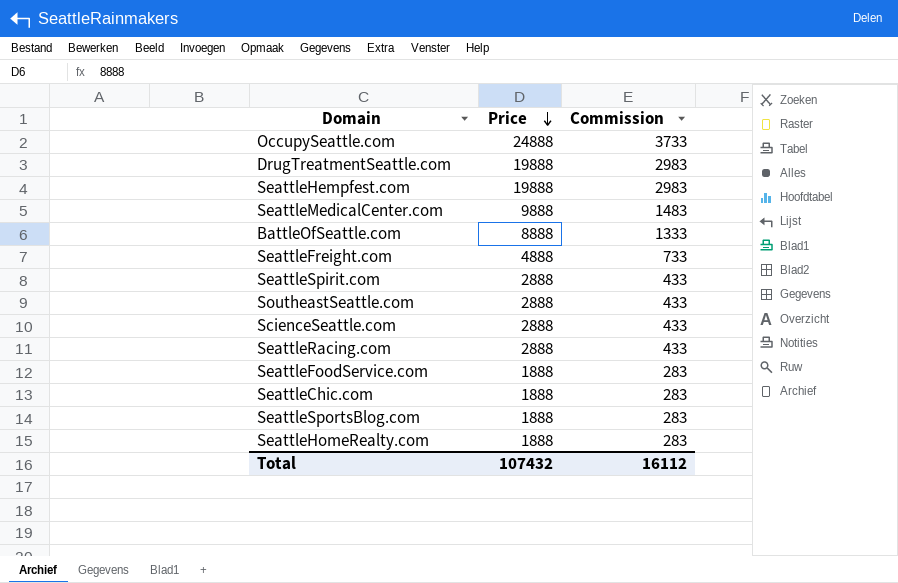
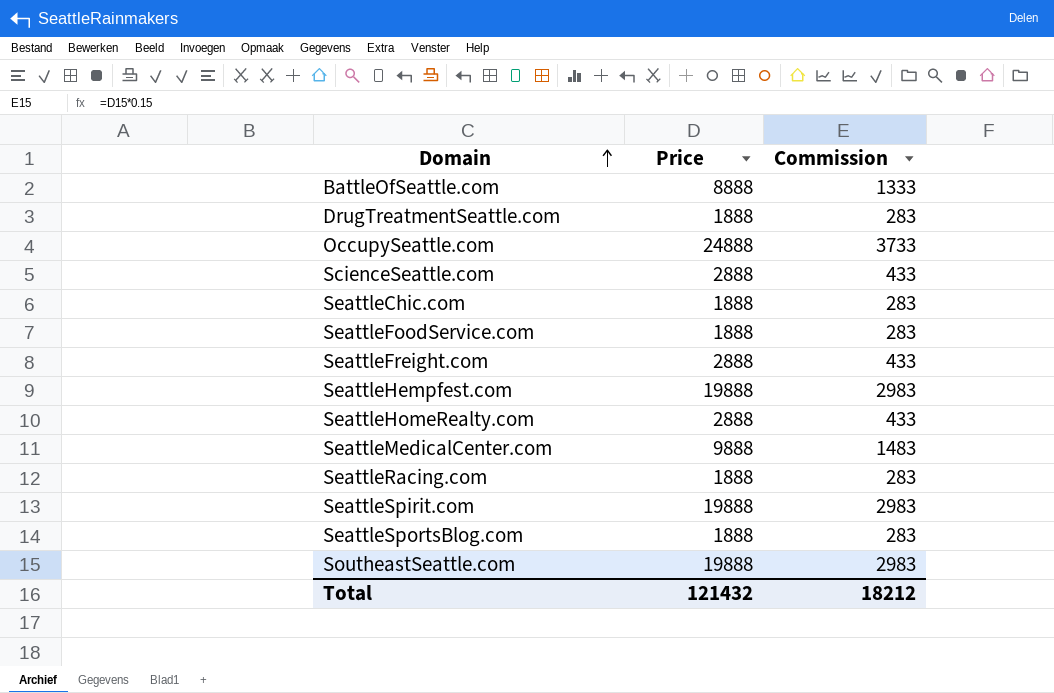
row order: Price descending -> Domain ascending
DrugTreatmentSeattle.com | Price: 19888 -> 1888
DrugTreatmentSeattle.com | Commission: 2983 -> 283
SeattleFreight.com | Price: 4888 -> 2888
SeattleFreight.com | Commission: 733 -> 433
SeattleHomeRealty.com | Price: 1888 -> 2888
SeattleHomeRealty.com | Commission: 283 -> 433
SeattleRacing.com | Price: 2888 -> 1888
SeattleRacing.com | Commission: 433 -> 283
SeattleSpirit.com | Price: 2888 -> 19888
SeattleSpirit.com | Commission: 433 -> 2983
SoutheastSeattle.com | Price: 2888 -> 19888
SoutheastSeattle.com | Commission: 433 -> 2983
Total | Price: 107432 -> 121432
Total | Commission: 16112 -> 18212

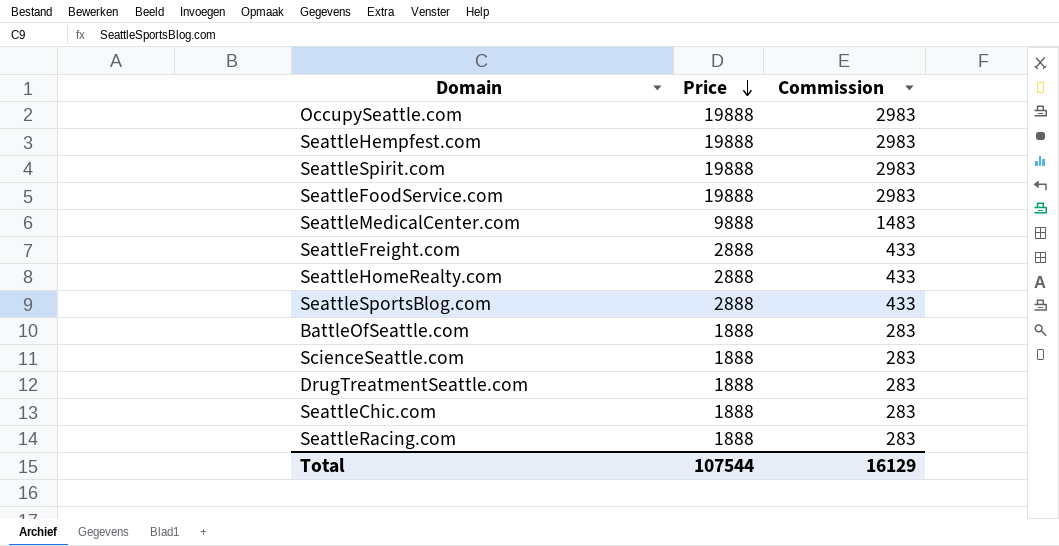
row order: Domain ascending -> Price descending
row SoutheastSeattle.com: 19888 | 2983 -> none
OccupySeattle.com | Price: 24888 -> 19888
OccupySeattle.com | Commission: 3733 -> 2983
SeattleFoodService.com | Price: 1888 -> 19888
SeattleFoodService.com | Commission: 283 -> 2983
SeattleSportsBlog.com | Price: 1888 -> 2888
SeattleSportsBlog.com | Commission: 283 -> 433
BattleOfSeattle.com | Price: 8888 -> 1888
BattleOfSeattle.com | Commission: 1333 -> 283
ScienceSeattle.com | Price: 2888 -> 1888
ScienceSeattle.com | Commission: 433 -> 283
Total | Price: 121432 -> 107544
Total | Commission: 18212 -> 16129

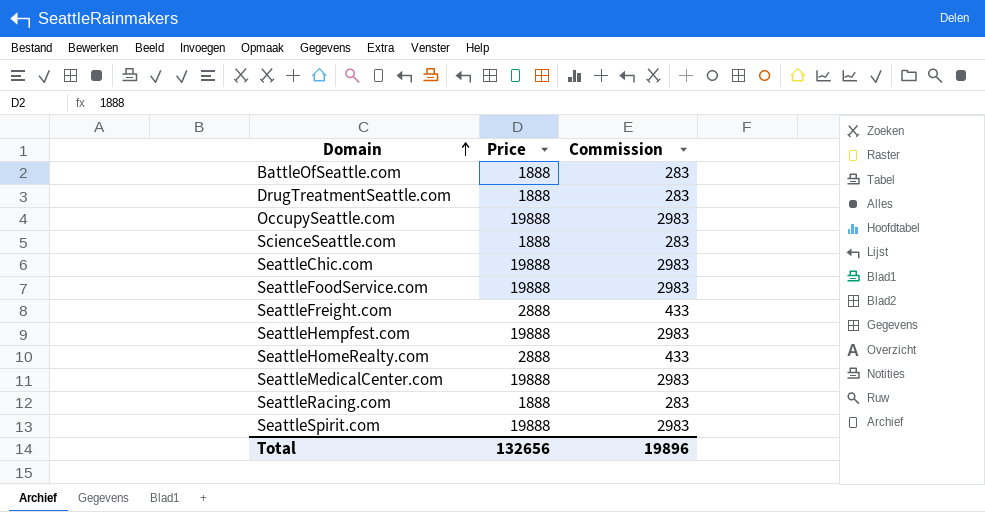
row order: Price descending -> Domain ascending
row SeattleSportsBlog.com: 2888 | 433 -> none
SeattleChic.com | Price: 1888 -> 19888
SeattleChic.com | Commission: 283 -> 2983
SeattleMedicalCenter.com | Price: 9888 -> 19888
SeattleMedicalCenter.com | Commission: 1483 -> 2983
Total | Price: 107544 -> 132656
Total | Commission: 16129 -> 19896

